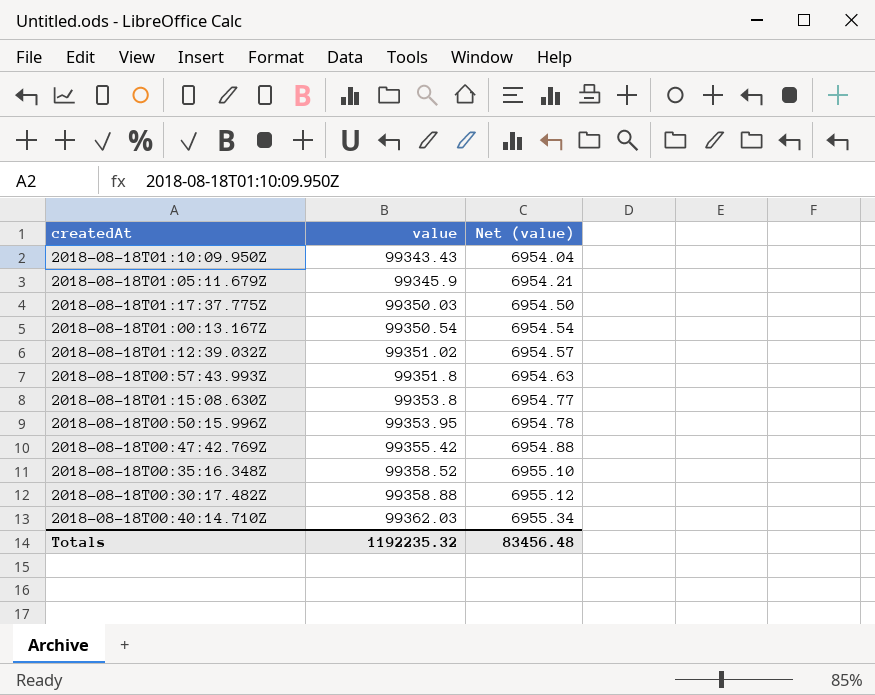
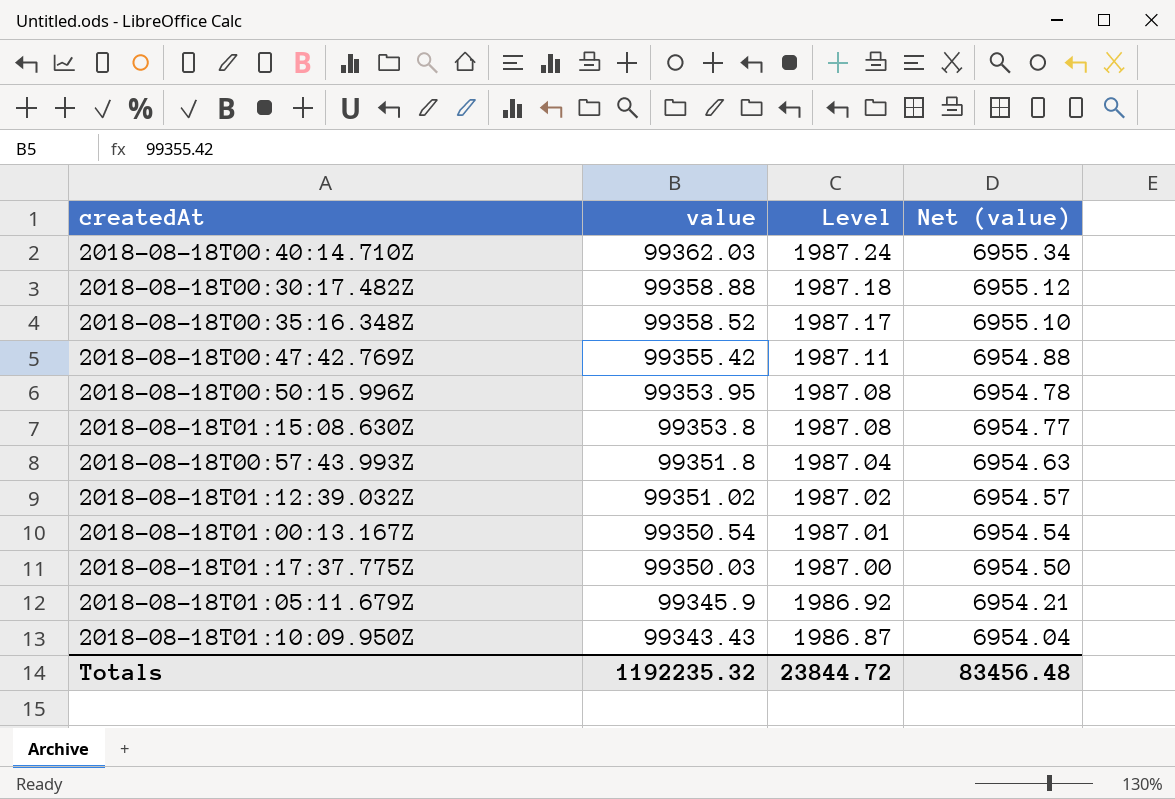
row order: value ascending -> value descending
column Level | formula: none -> [value] * 0.02

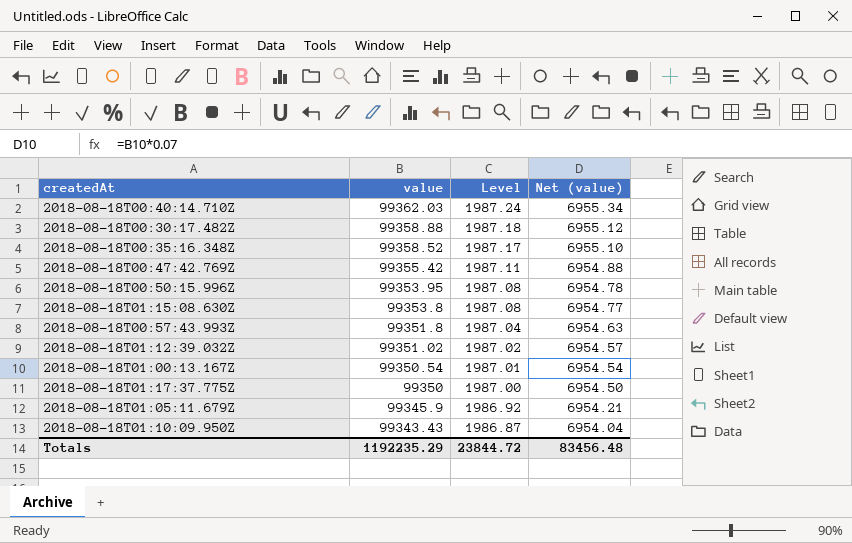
2018-08-18T01:17:37.775Z | value: 99350.03 -> 99350
Totals | value: 1192235.32 -> 1192235.29

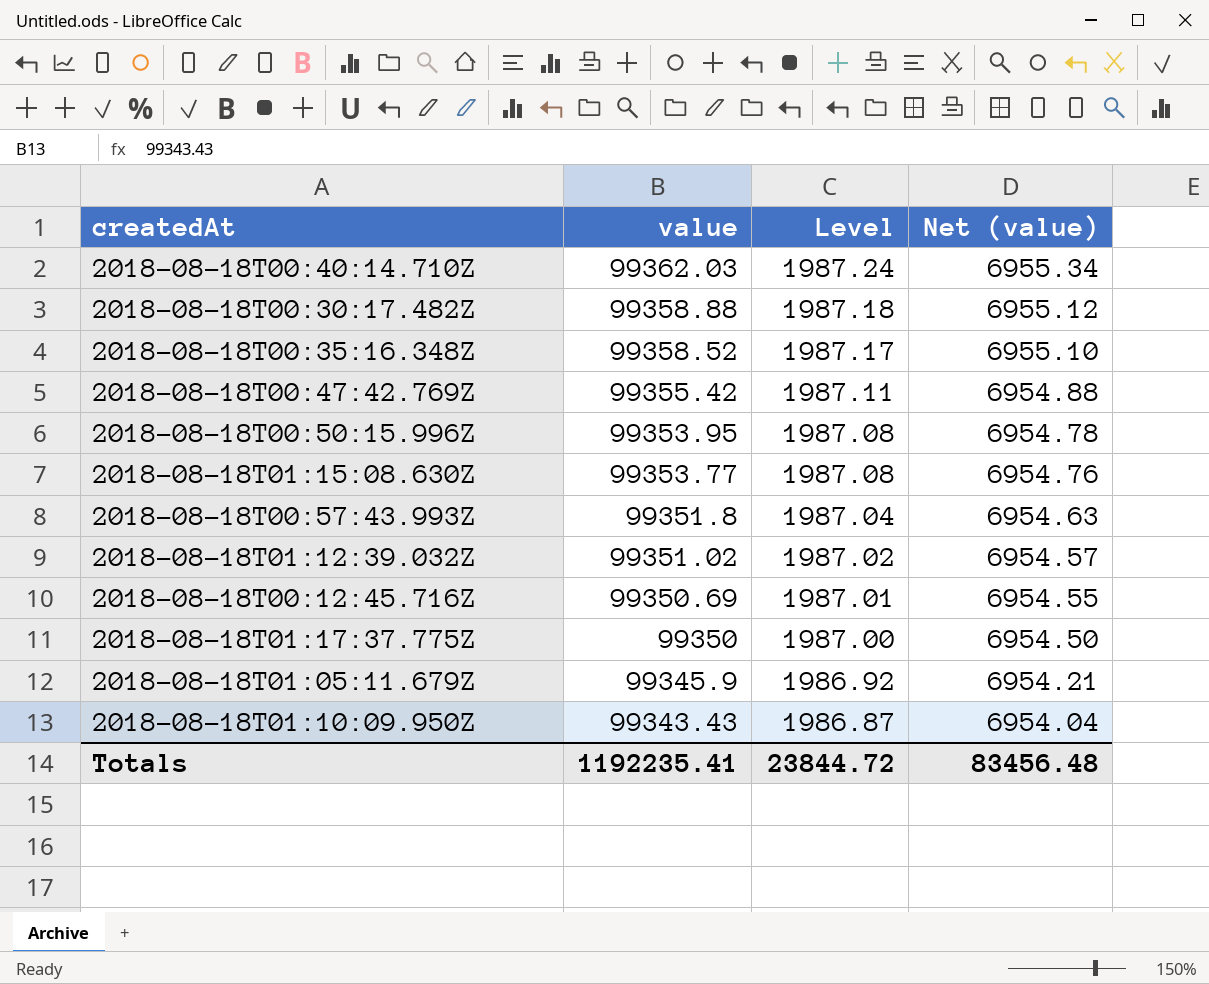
row 2018-08-18T01:00:13.167Z: 99350.54 | 1987.01 | 6954.54 -> none
2018-08-18T01:15:08.630Z | value: 99353.8 -> 99353.77
2018-08-18T01:15:08.630Z | Net (value): 6954.77 -> 6954.76
row 2018-08-18T00:12:45.716Z: none -> 99350.69 | 1987.01 | 6954.55
Totals | value: 1192235.29 -> 1192235.41

